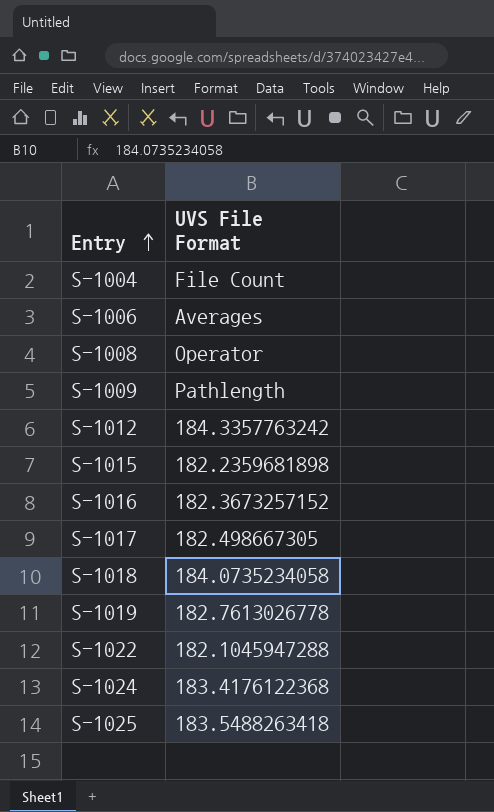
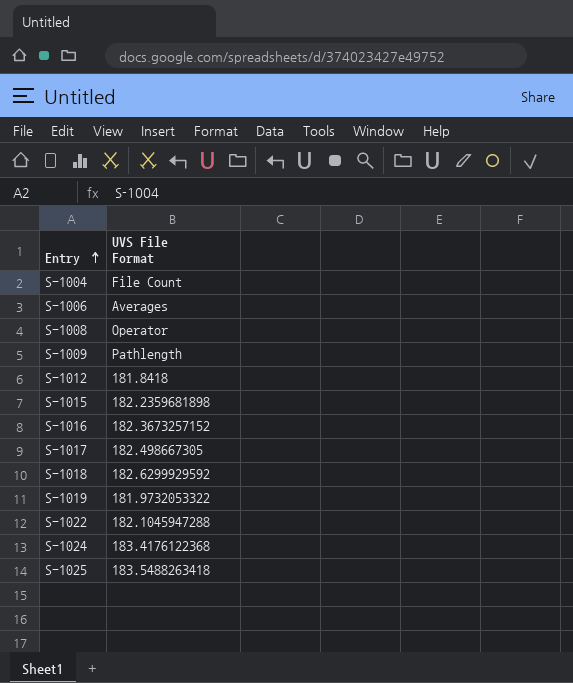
S-1012 | UVS File Format: 184.3357763242 -> 181.8418
S-1018 | UVS File Format: 184.0735234058 -> 182.6299929592
S-1019 | UVS File Format: 182.7613026778 -> 181.9732053322

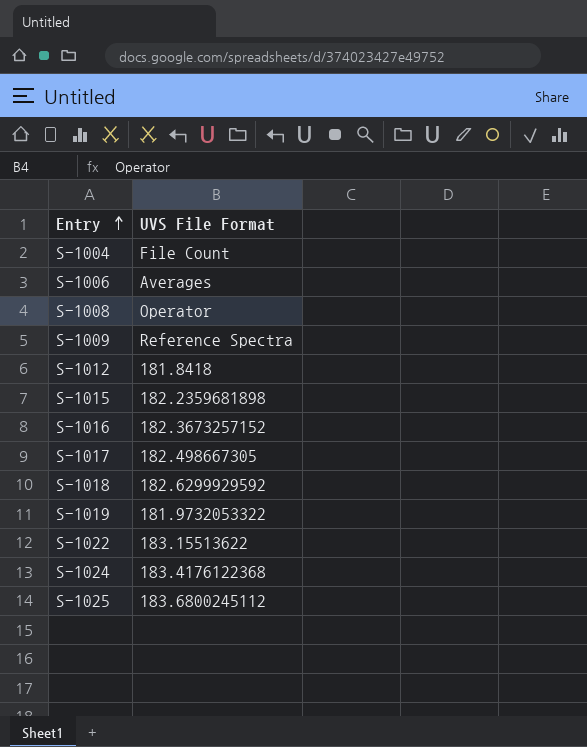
S-1009 | UVS File Format: Pathlength -> Reference Spectra
S-1022 | UVS File Format: 182.1045947288 -> 183.15513622
S-1025 | UVS File Format: 183.5488263418 -> 183.6800245112

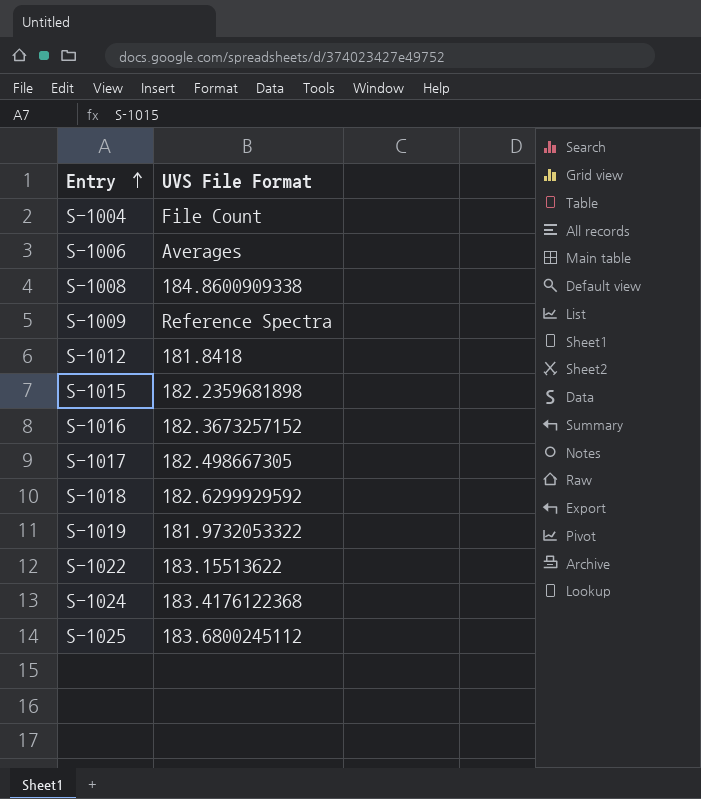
S-1008 | UVS File Format: Operator -> 184.8600909338

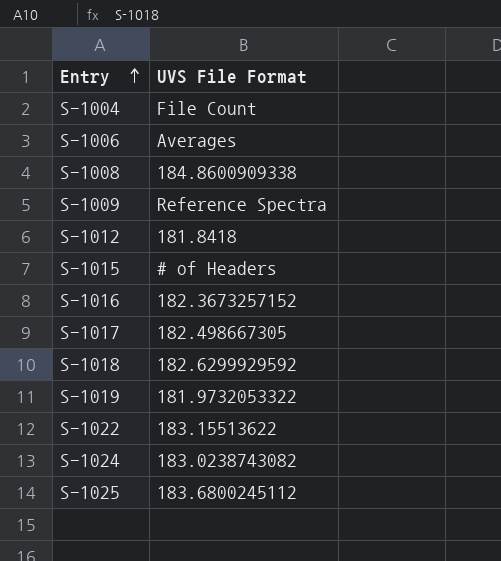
S-1015 | UVS File Format: 182.2359681898 -> # of Headers
S-1024 | UVS File Format: 183.4176122368 -> 183.0238743082

